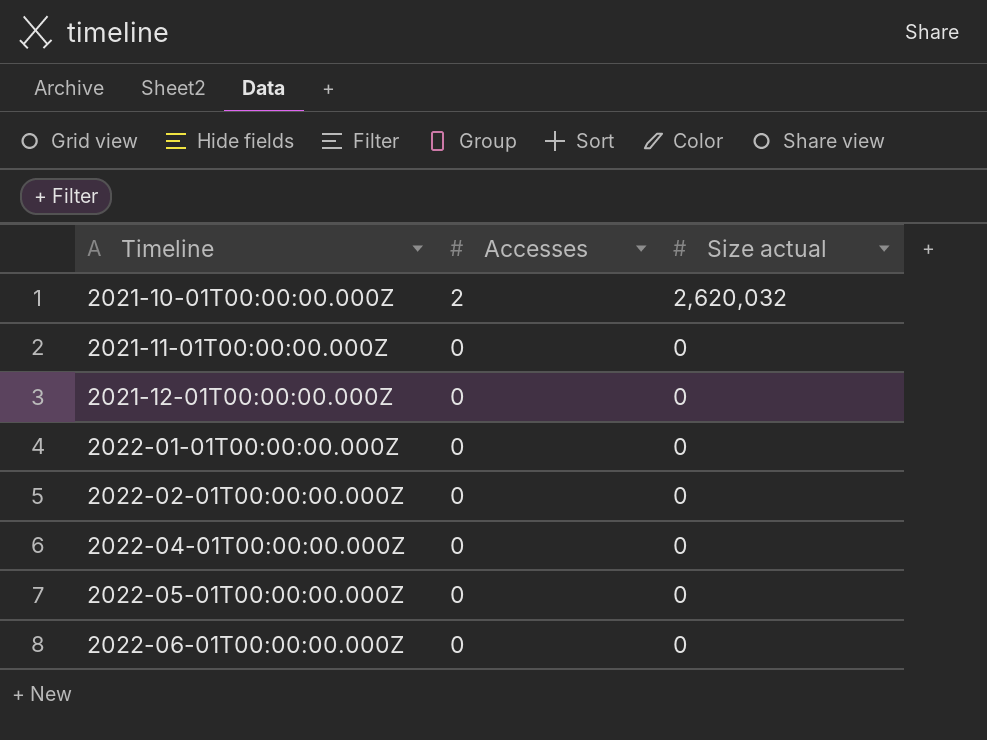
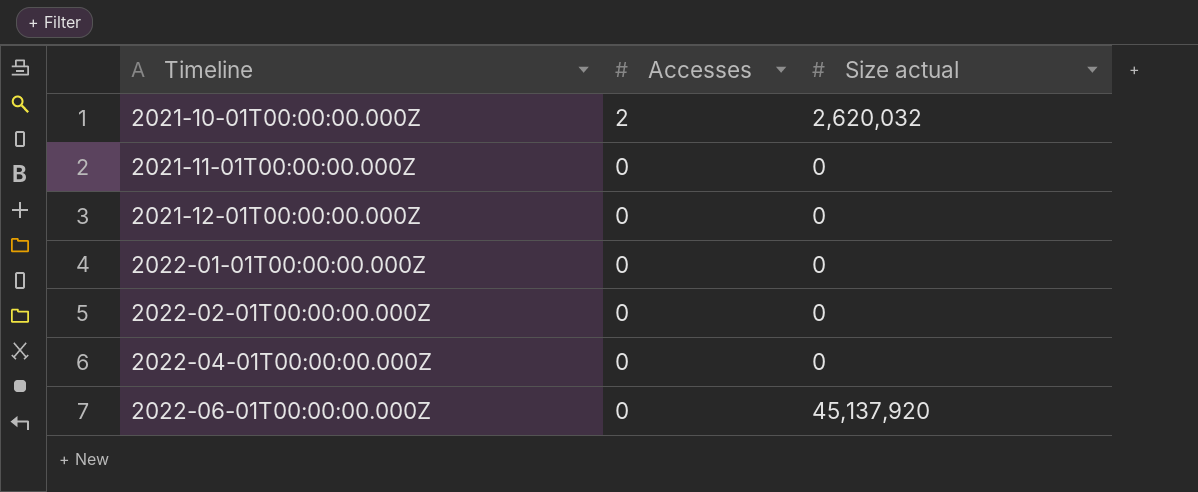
row 2022-05-01T00:00:00.000Z: 0 | 0 -> none
2022-06-01T00:00:00.000Z | Size actual: 0 -> 45,137,920

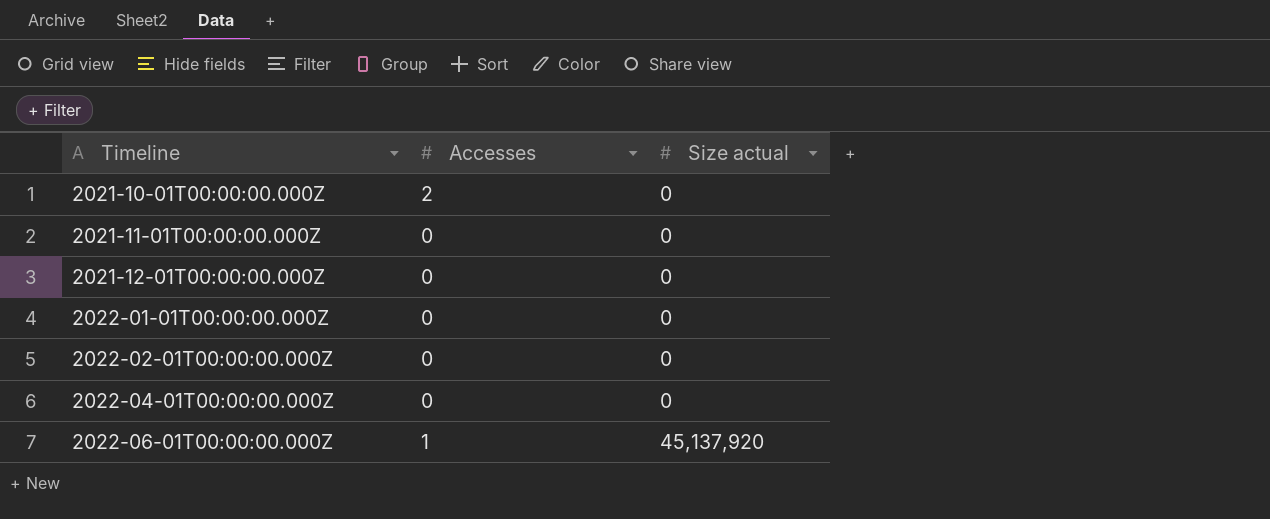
2021-10-01T00:00:00.000Z | Size actual: 2,620,032 -> 0
2022-06-01T00:00:00.000Z | Accesses: 0 -> 1

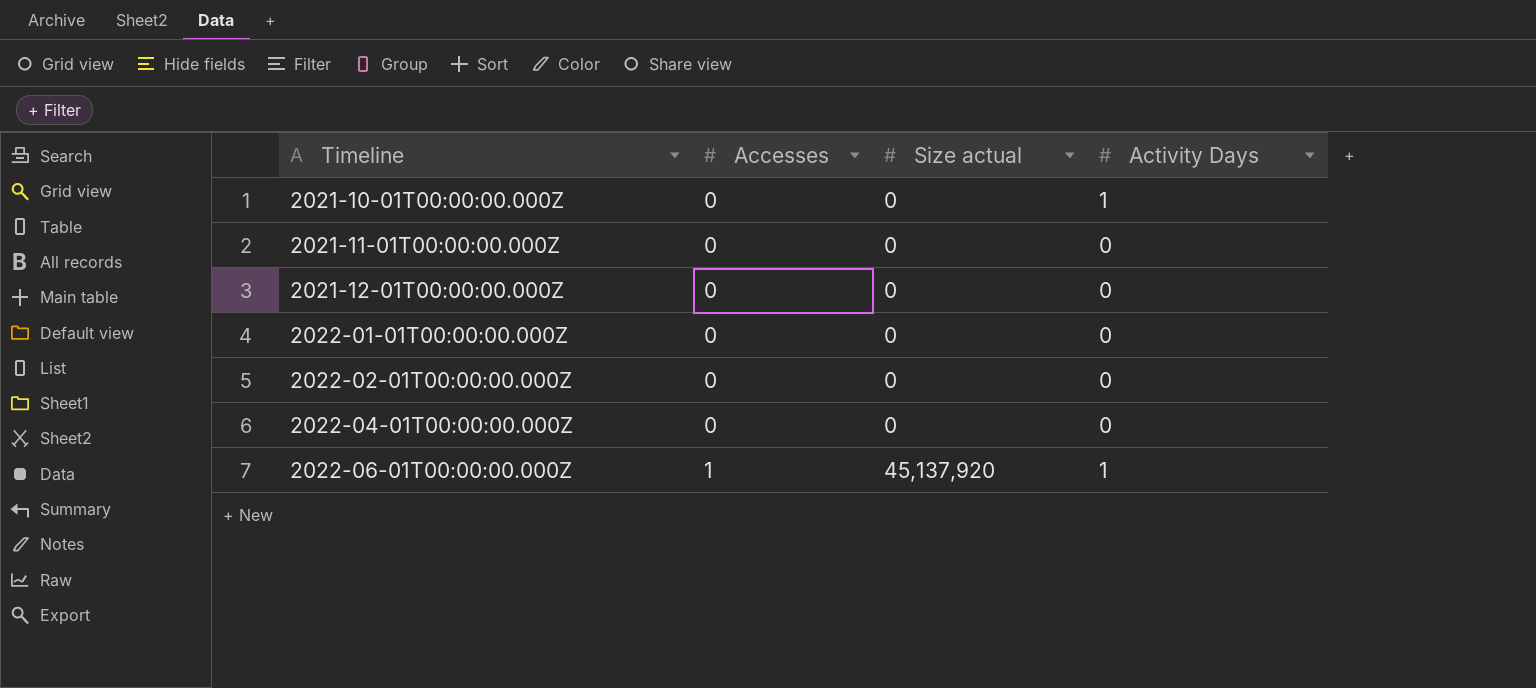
column Activity Days | position: none -> 4
2021-10-01T00:00:00.000Z | Accesses: 2 -> 0

